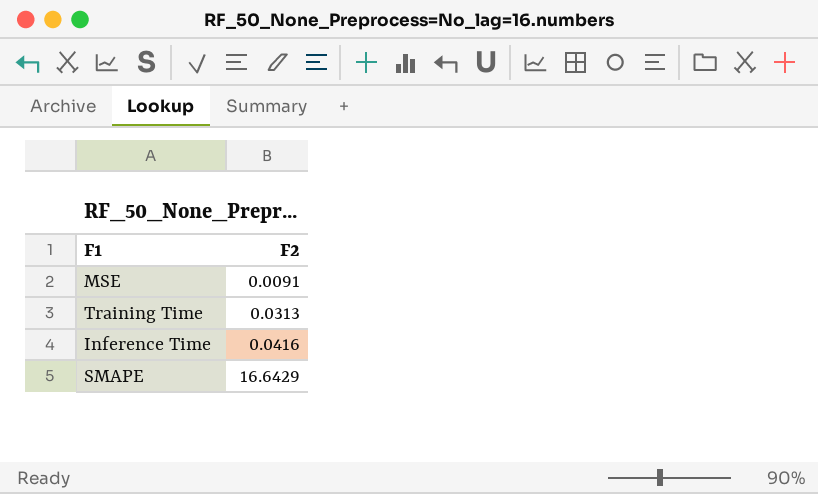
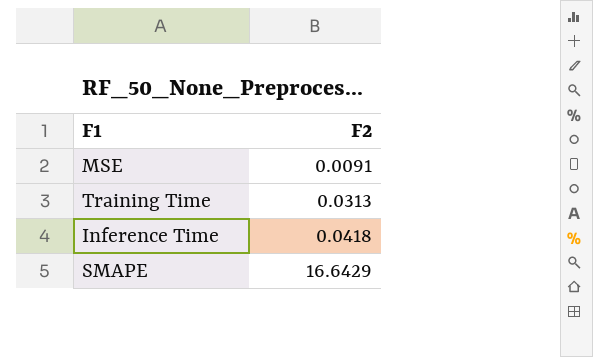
Inference Time | F2: 0.0416 -> 0.0418

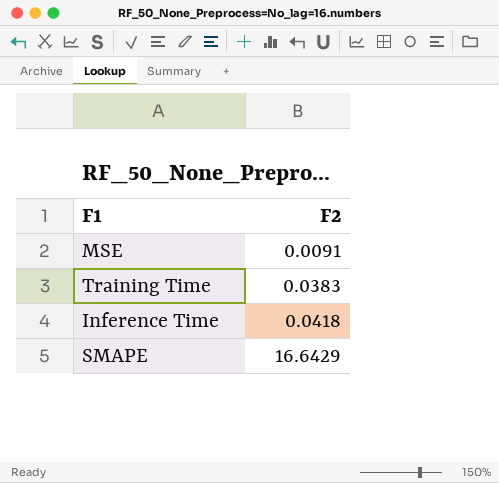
Training Time | F2: 0.0313 -> 0.0383

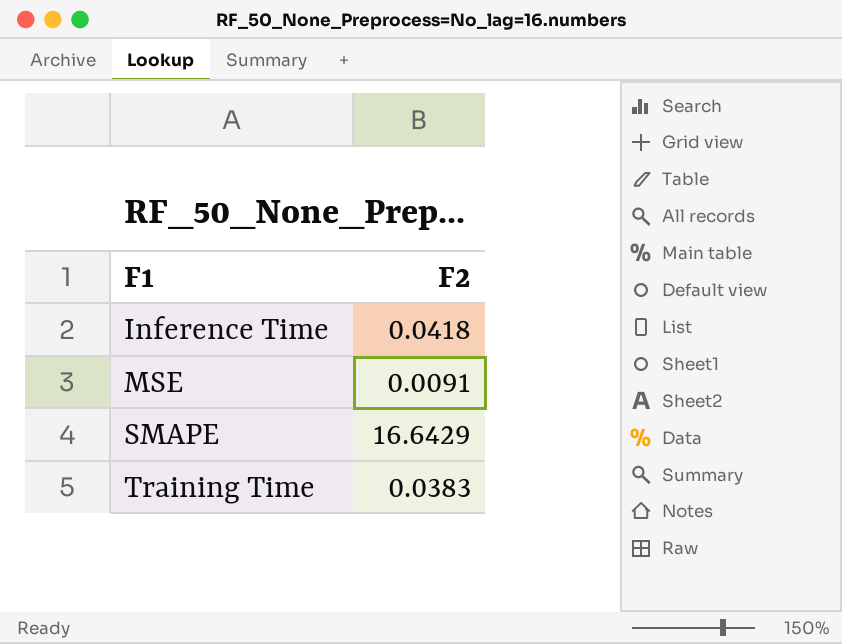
row order: F2 ascending -> F1 ascending

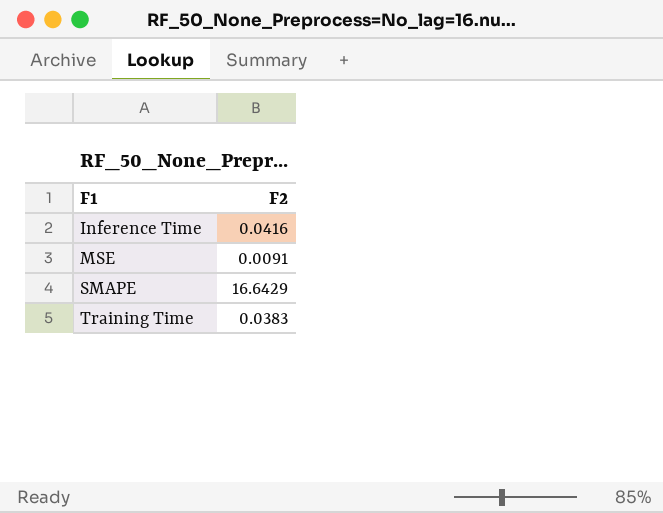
Inference Time | F2: 0.0418 -> 0.0416

